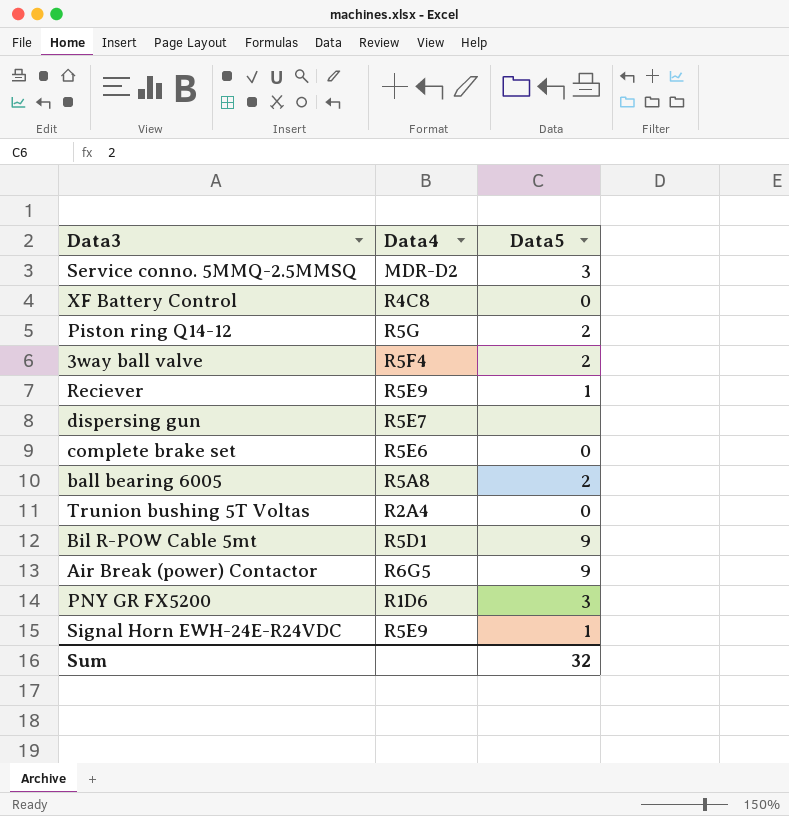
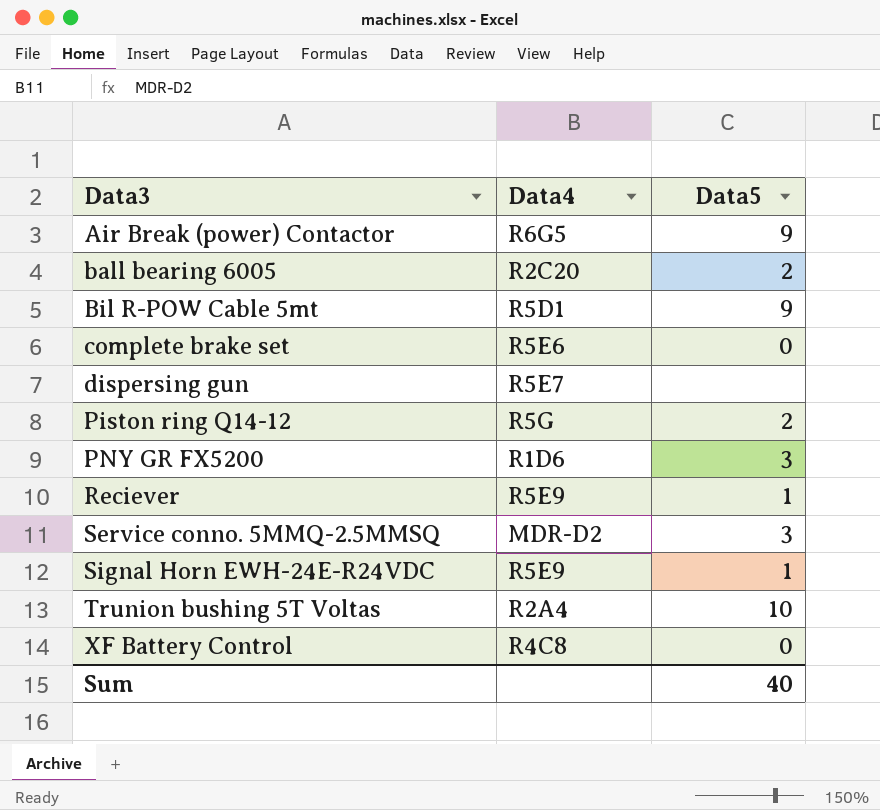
row order: none -> Data3 ascending
row 3way ball valve: R5F4 | 2 -> none
ball bearing 6005 | Data4: R5A8 -> R2C20
Trunion bushing 5T Voltas | Data5: 0 -> 10
Sum | Data5: 32 -> 40

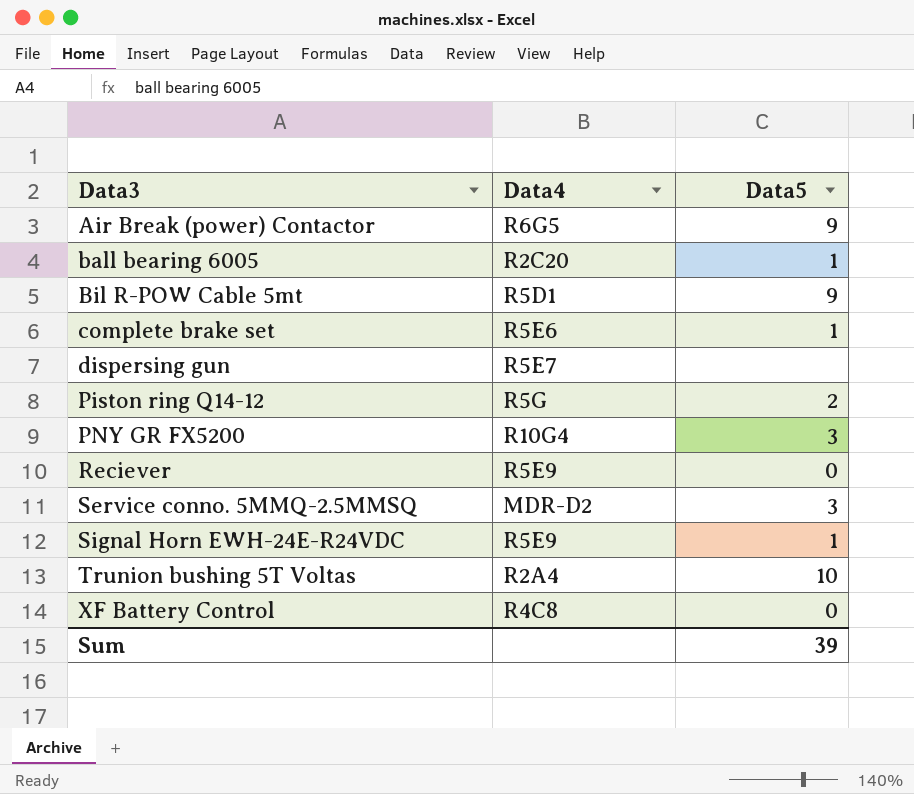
ball bearing 6005 | Data5: 2 -> 1
complete brake set | Data5: 0 -> 1
PNY GR FX5200 | Data4: R1D6 -> R10G4
Reciever | Data5: 1 -> 0
Sum | Data5: 40 -> 39

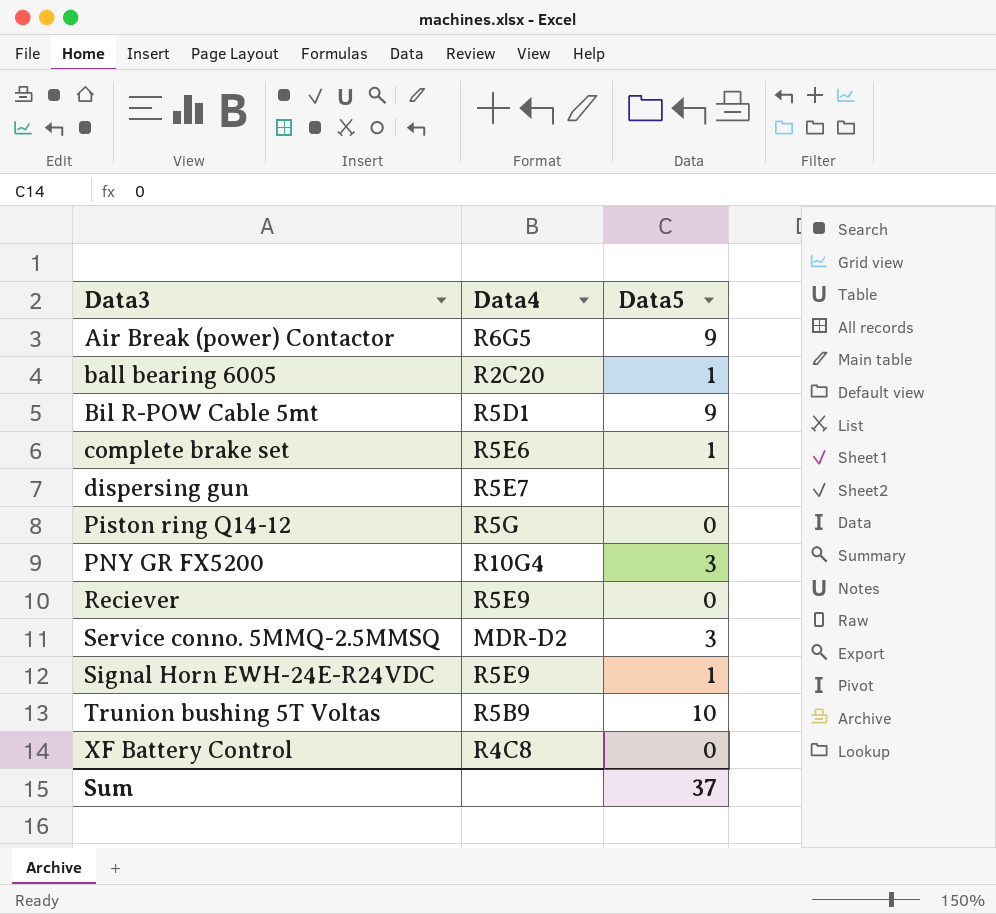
Piston ring Q14-12 | Data5: 2 -> 0
Trunion bushing 5T Voltas | Data4: R2A4 -> R5B9
Sum | Data5: 39 -> 37

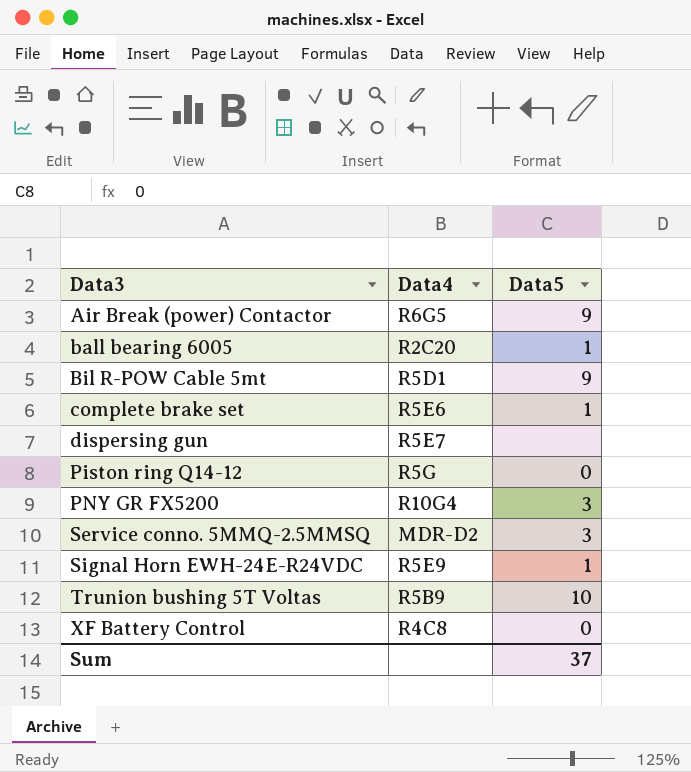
row Reciever: R5E9 | 0 -> none

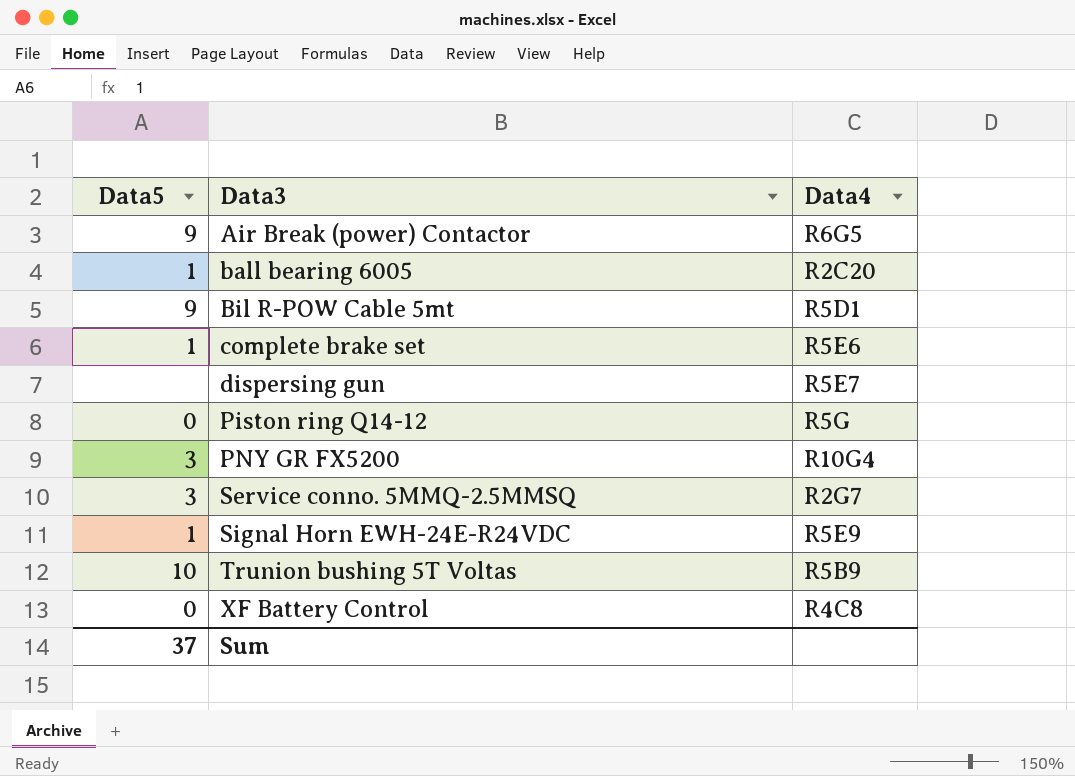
column Data5 | position: 3 -> 1
Service conno. 5MMQ-2.5MMSQ | Data4: MDR-D2 -> R2G7

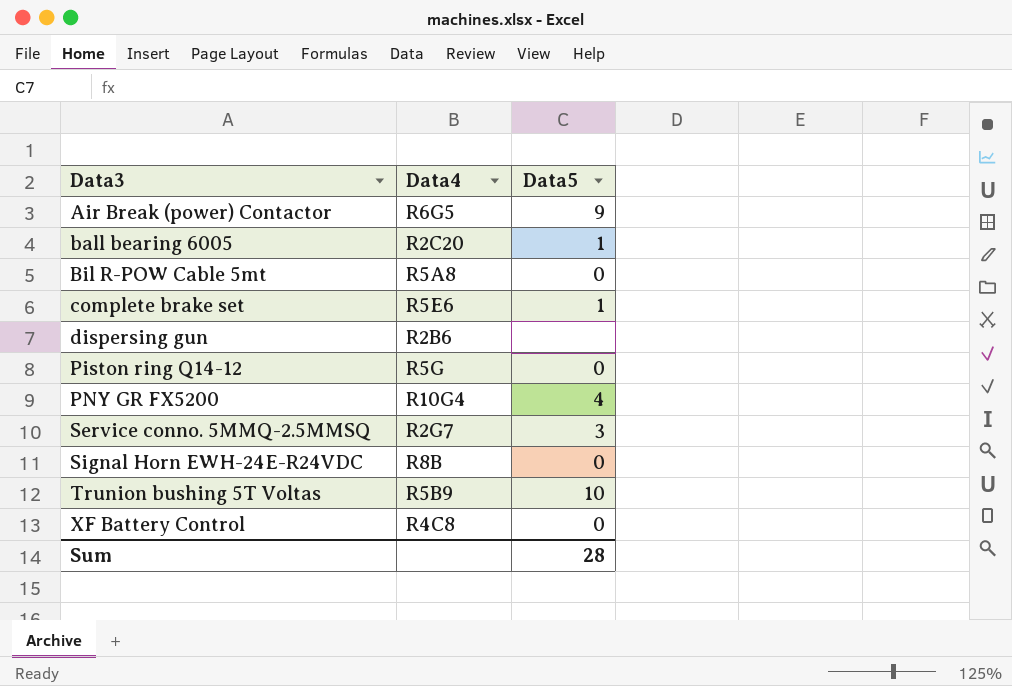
column Data5 | position: 1 -> 3
Bil R-POW Cable 5mt | Data4: R5D1 -> R5A8
Bil R-POW Cable 5mt | Data5: 9 -> 0
dispersing gun | Data4: R5E7 -> R2B6
PNY GR FX5200 | Data5: 3 -> 4
Signal Horn EWH-24E-R24VDC | Data4: R5E9 -> R8B
Signal Horn EWH-24E-R24VDC | Data5: 1 -> 0
Sum | Data5: 37 -> 28

